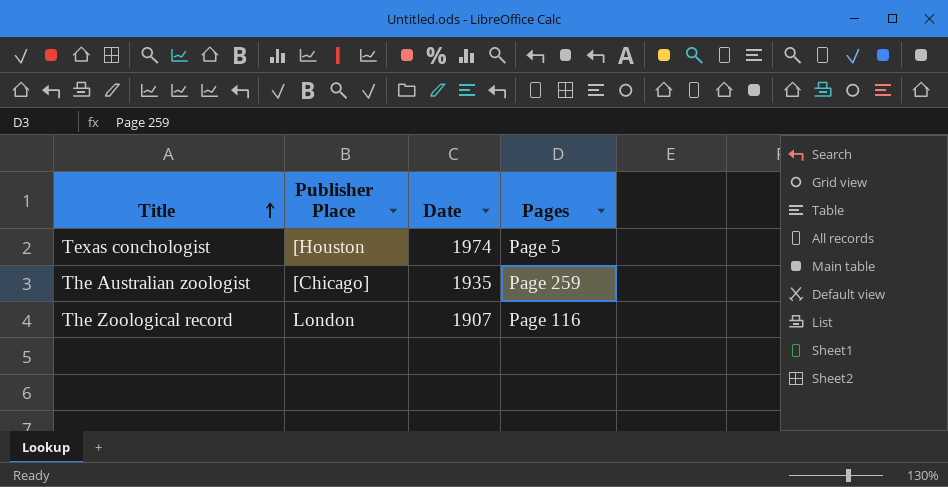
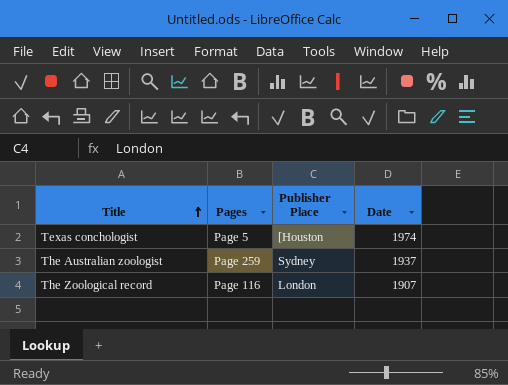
column Pages | position: 4 -> 2
The Australian zoologist | Publisher Place: [Chicago] -> Sydney
The Australian zoologist | Date: 1935 -> 1937

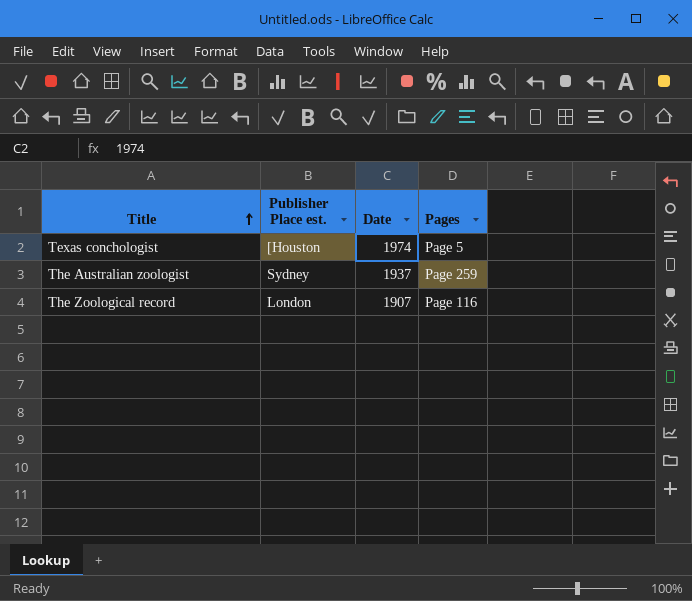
column name: Publisher Place -> Publisher Place est.
column Pages | position: 2 -> 4

